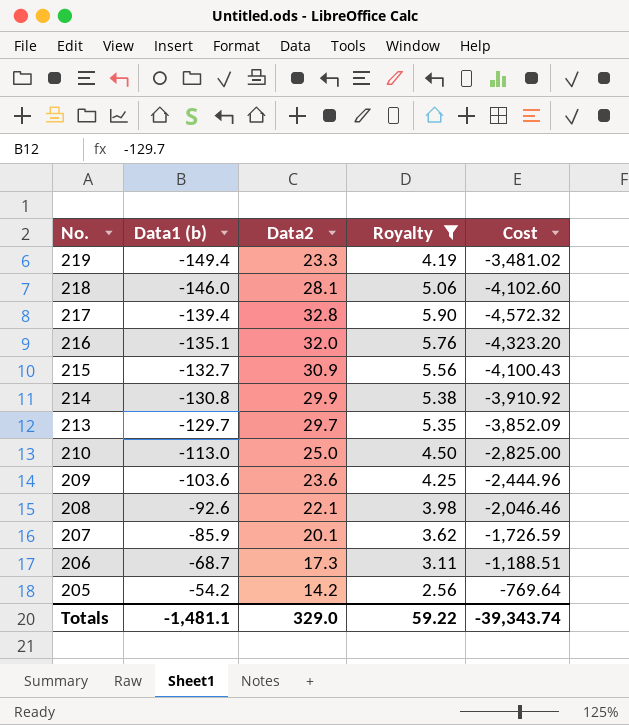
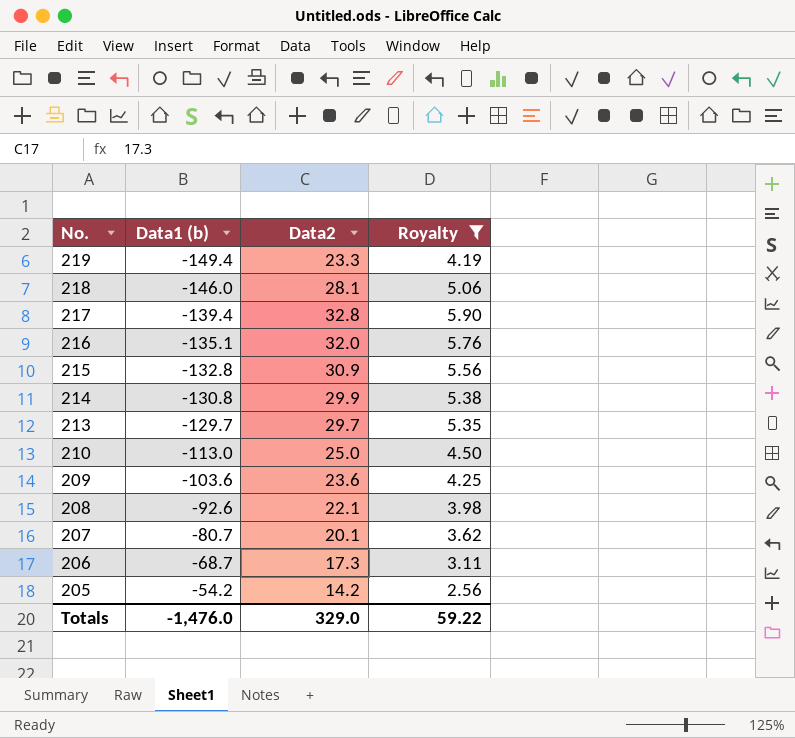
column Cost | formula: [Data1 (b)] * [Data2] -> none
215 | Data1 (b): -132.7 -> -132.8
207 | Data1 (b): -85.9 -> -80.7
Totals | Data1 (b): -1,481.1 -> -1,476.0

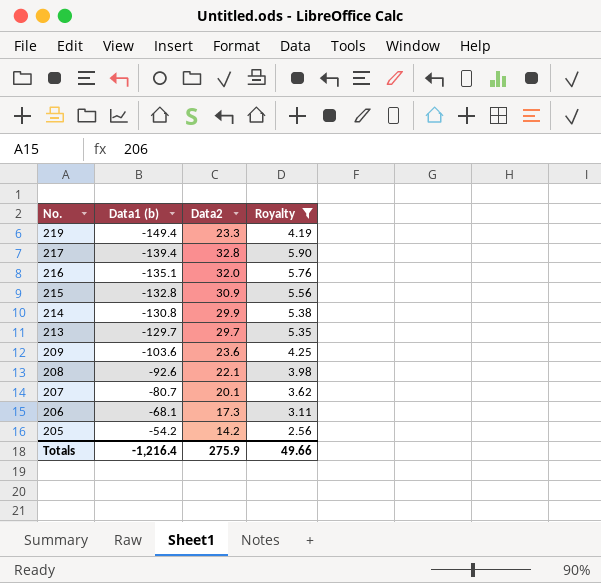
row 218: -146.0 | 28.1 | 5.06 -> none
row 210: -113.0 | 25.0 | 4.50 -> none
206 | Data1 (b): -68.7 -> -68.1
Totals | Data1 (b): -1,476.0 -> -1,216.4
Totals | Data2: 329.0 -> 275.9
Totals | Royalty: 59.22 -> 49.66

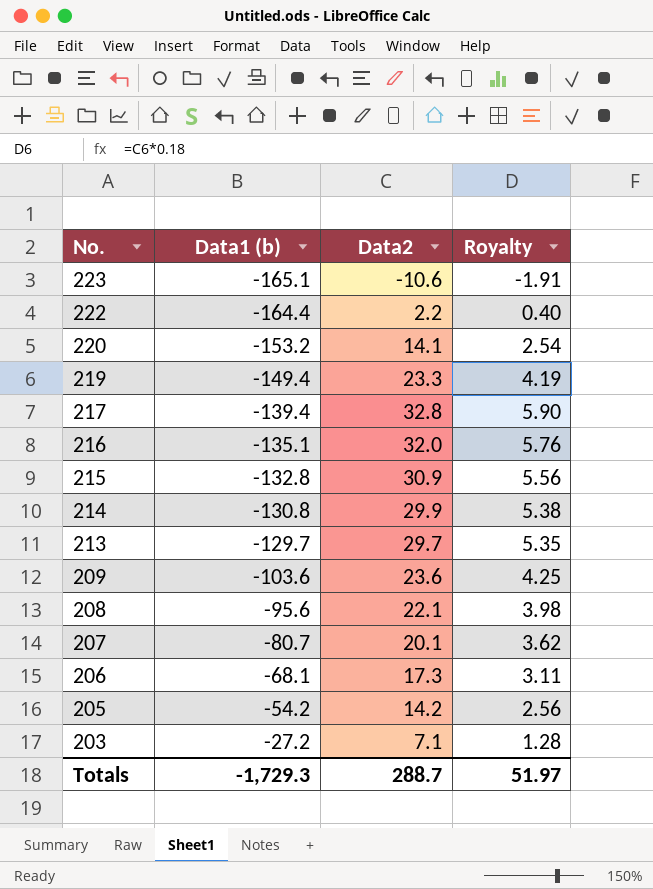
filter: Royalty >= 2.56 -> none
208 | Data1 (b): -92.6 -> -95.6
Totals | Data1 (b): -1,216.4 -> -1,729.3
Totals | Data2: 275.9 -> 288.7
Totals | Royalty: 49.66 -> 51.97

